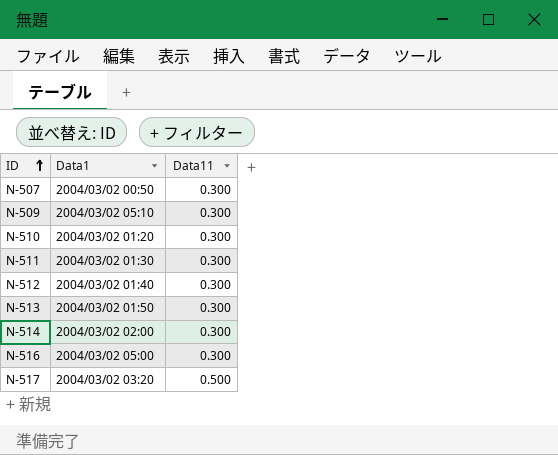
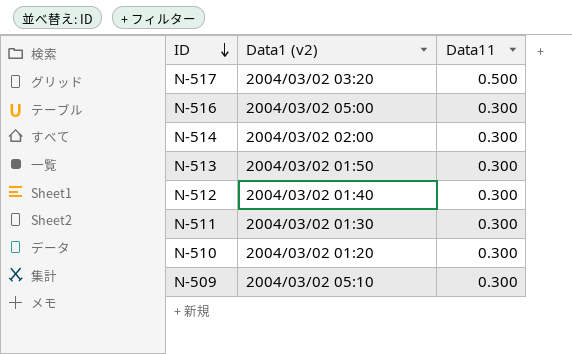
row order: ID ascending -> ID descending
column name: Data1 -> Data1 (v2)
row N-507: 2004/03/02 00:50 | 0.300 -> none

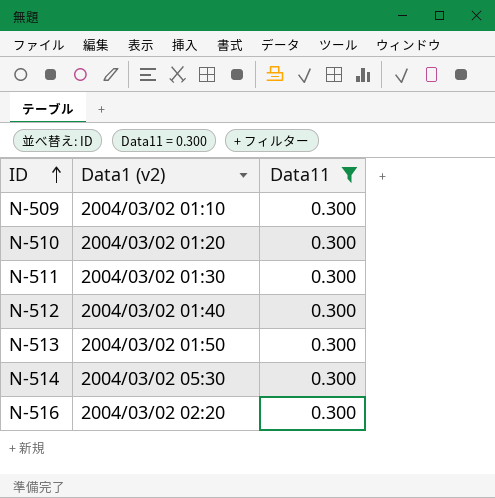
filter: none -> Data11 = 0.300
row order: ID descending -> ID ascending
N-509 | Data1 (v2): 2004/03/02 05:10 -> 2004/03/02 01:10
N-514 | Data1 (v2): 2004/03/02 02:00 -> 2004/03/02 05:30
N-516 | Data1 (v2): 2004/03/02 05:00 -> 2004/03/02 02:20

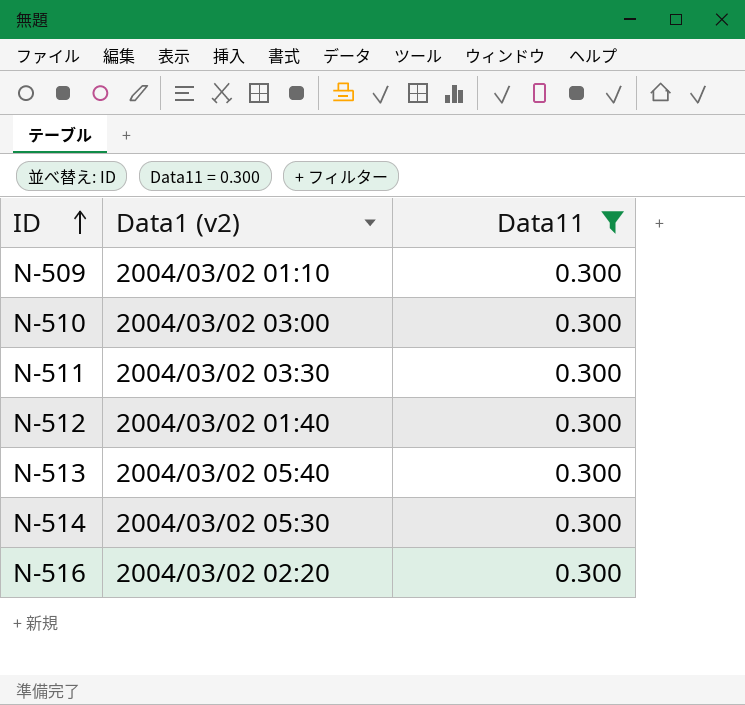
N-510 | Data1 (v2): 2004/03/02 01:20 -> 2004/03/02 03:00
N-511 | Data1 (v2): 2004/03/02 01:30 -> 2004/03/02 03:30
N-513 | Data1 (v2): 2004/03/02 01:50 -> 2004/03/02 05:40

